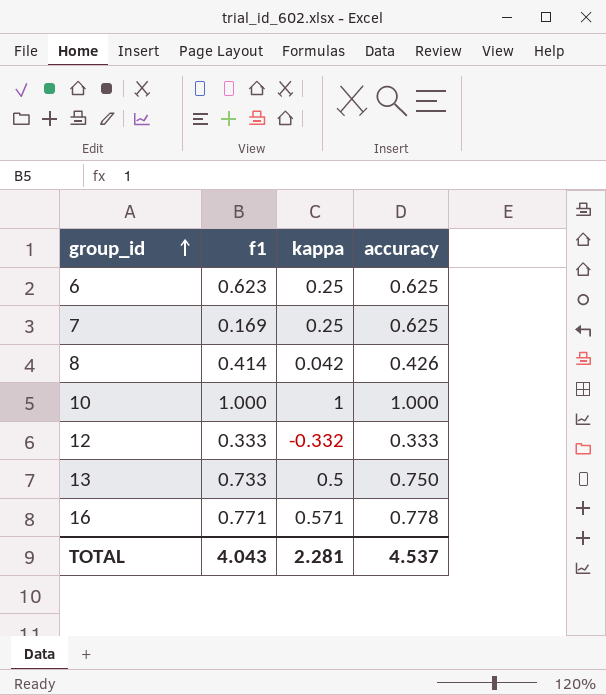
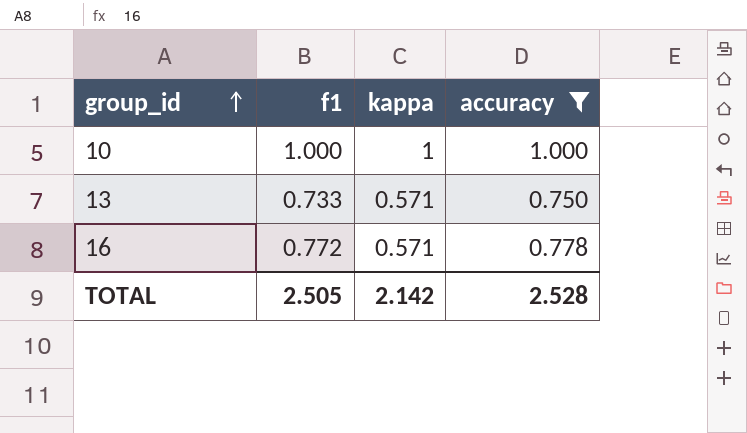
filter: none -> accuracy >= 0.750
13 | kappa: 0.5 -> 0.571
16 | f1: 0.771 -> 0.772
TOTAL | f1: 4.043 -> 2.505
TOTAL | kappa: 2.281 -> 2.142
TOTAL | accuracy: 4.537 -> 2.528

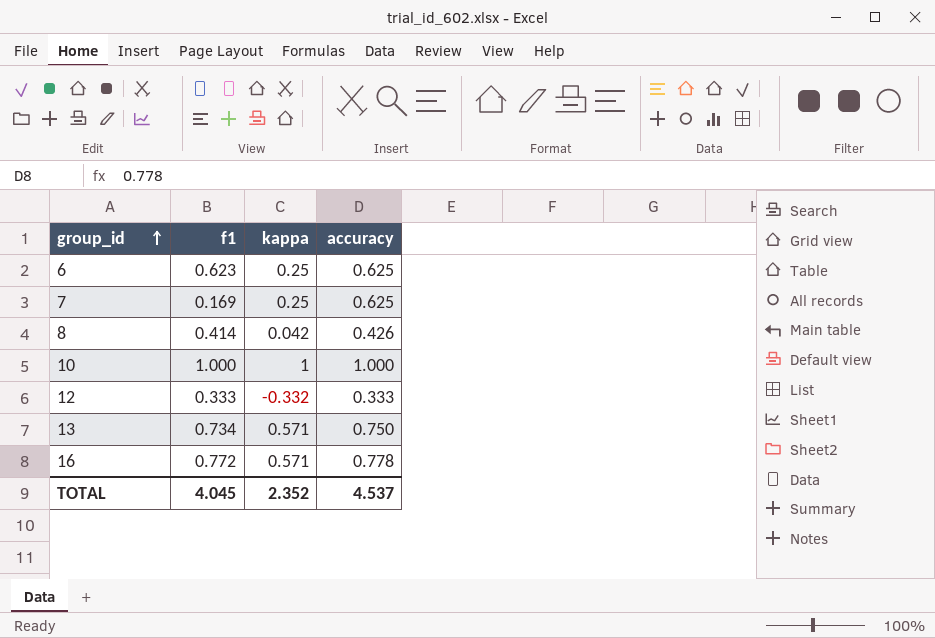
filter: accuracy >= 0.750 -> none
13 | f1: 0.733 -> 0.734
TOTAL | f1: 2.505 -> 4.045
TOTAL | kappa: 2.142 -> 2.352
TOTAL | accuracy: 2.528 -> 4.537

